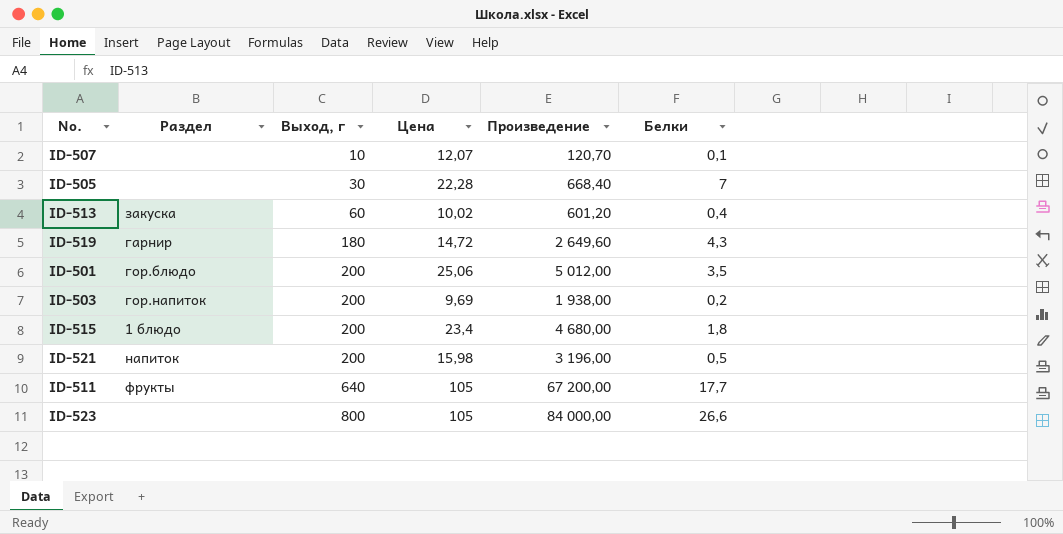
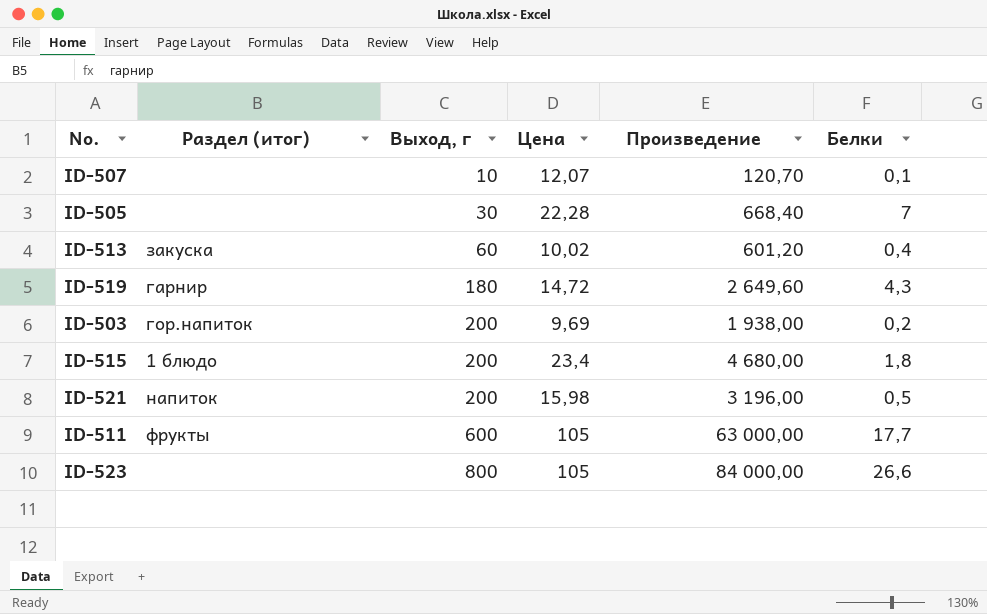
column name: Раздел -> Раздел (итог)
row ID-501: гор.блюдо | 200 | 25,06 | 5 012,00 | 3,5 -> none
ID-511 | Выход, г: 640 -> 600
ID-511 | Произведение: 67 200,00 -> 63 000,00

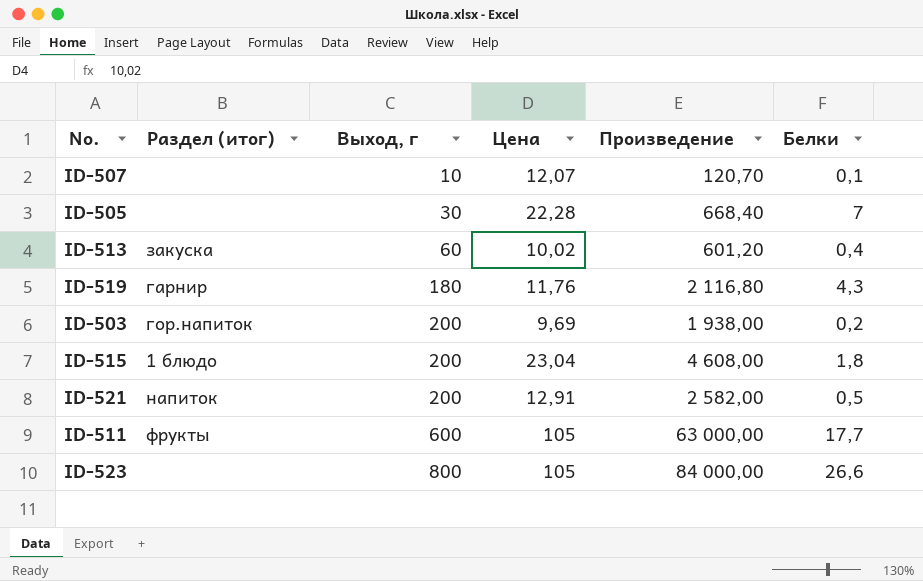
ID-519 | Цена: 14,72 -> 11,76
ID-519 | Произведение: 2 649,60 -> 2 116,80
ID-515 | Цена: 23,4 -> 23,04
ID-515 | Произведение: 4 680,00 -> 4 608,00
ID-521 | Цена: 15,98 -> 12,91
ID-521 | Произведение: 3 196,00 -> 2 582,00

